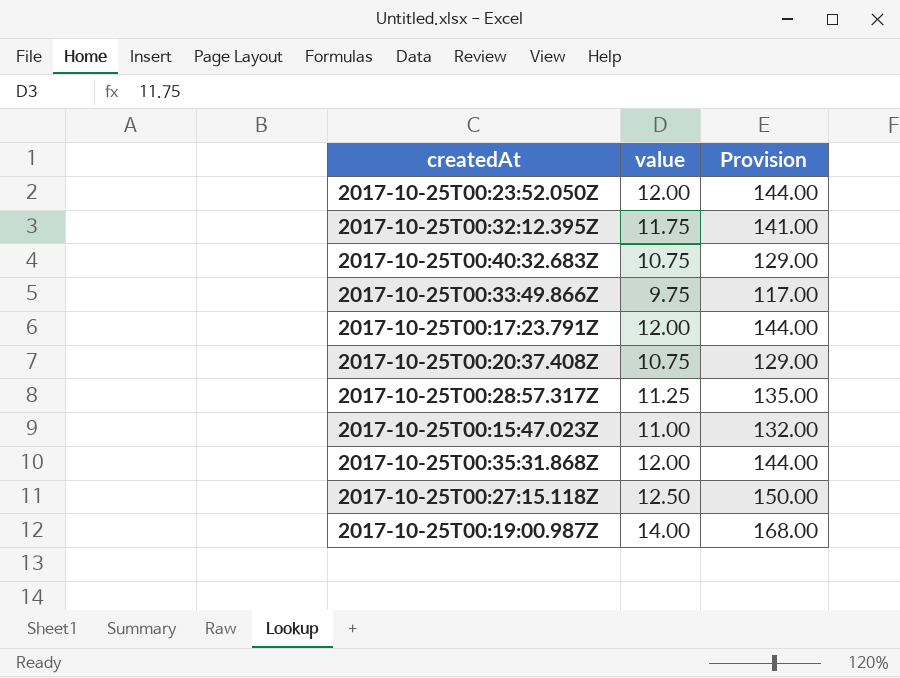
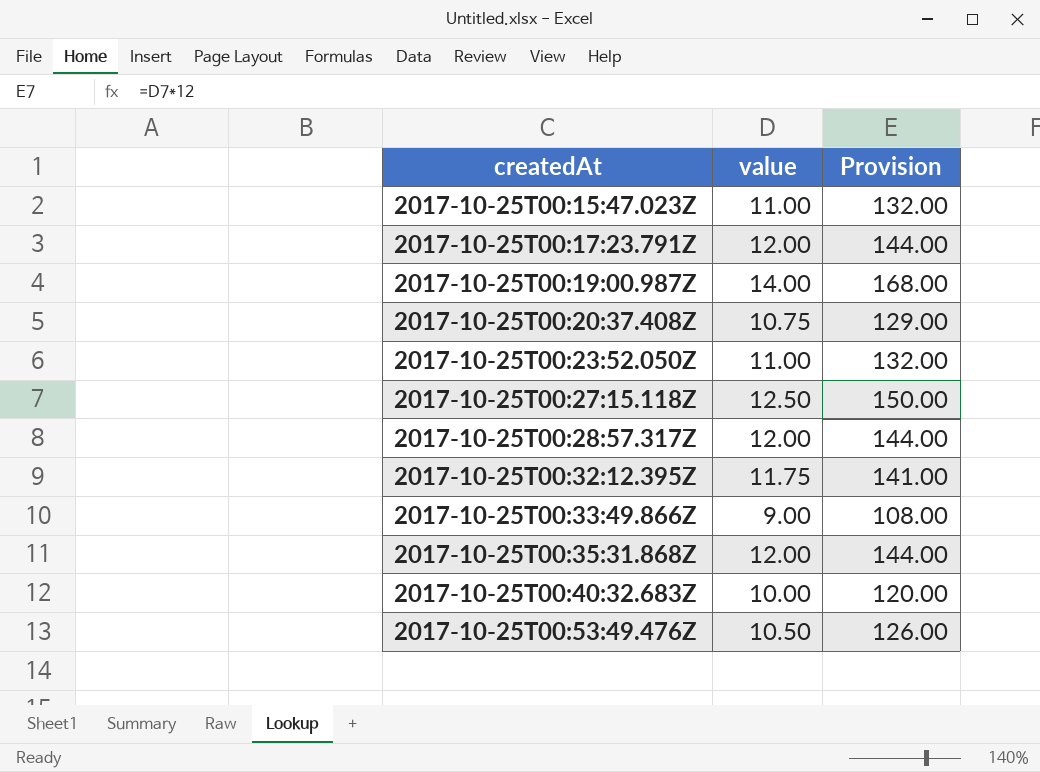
row order: none -> createdAt ascending
2017-10-25T00:23:52.050Z | value: 12.00 -> 11.00
2017-10-25T00:23:52.050Z | Provision: 144.00 -> 132.00
2017-10-25T00:28:57.317Z | value: 11.25 -> 12.00
2017-10-25T00:28:57.317Z | Provision: 135.00 -> 144.00
2017-10-25T00:33:49.866Z | value: 9.75 -> 9.00
2017-10-25T00:33:49.866Z | Provision: 117.00 -> 108.00
2017-10-25T00:40:32.683Z | value: 10.75 -> 10.00
2017-10-25T00:40:32.683Z | Provision: 129.00 -> 120.00
row 2017-10-25T00:53:49.476Z: none -> 10.50 | 126.00

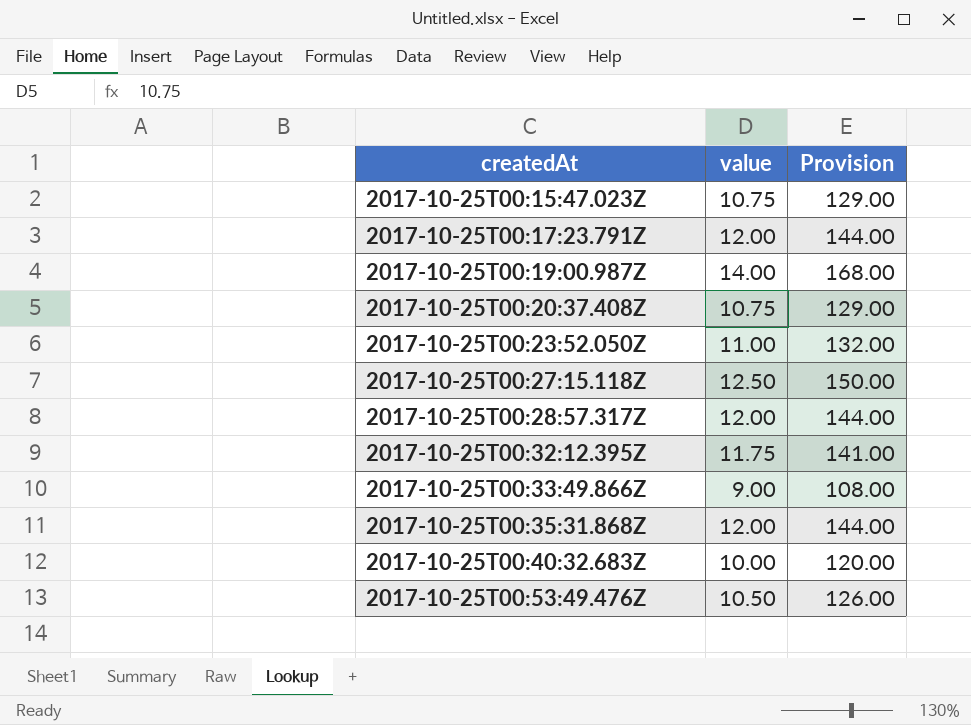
2017-10-25T00:15:47.023Z | value: 11.00 -> 10.75
2017-10-25T00:15:47.023Z | Provision: 132.00 -> 129.00

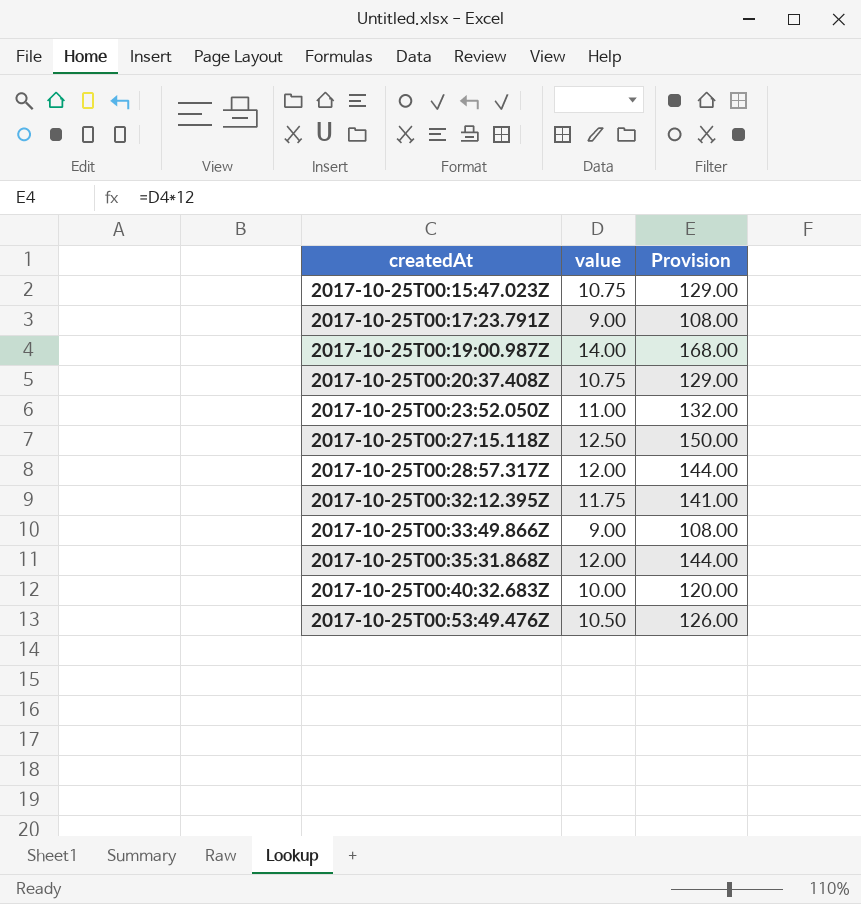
2017-10-25T00:17:23.791Z | value: 12.00 -> 9.00
2017-10-25T00:17:23.791Z | Provision: 144.00 -> 108.00

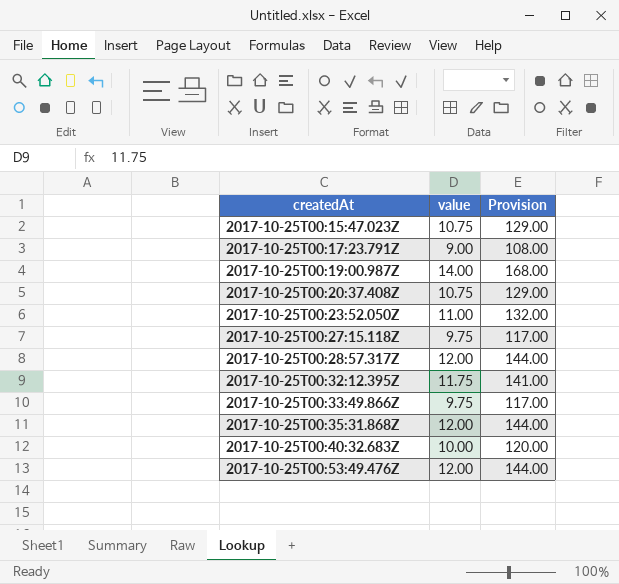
2017-10-25T00:27:15.118Z | value: 12.50 -> 9.75
2017-10-25T00:27:15.118Z | Provision: 150.00 -> 117.00
2017-10-25T00:33:49.866Z | value: 9.00 -> 9.75
2017-10-25T00:33:49.866Z | Provision: 108.00 -> 117.00
2017-10-25T00:53:49.476Z | value: 10.50 -> 12.00
2017-10-25T00:53:49.476Z | Provision: 126.00 -> 144.00

